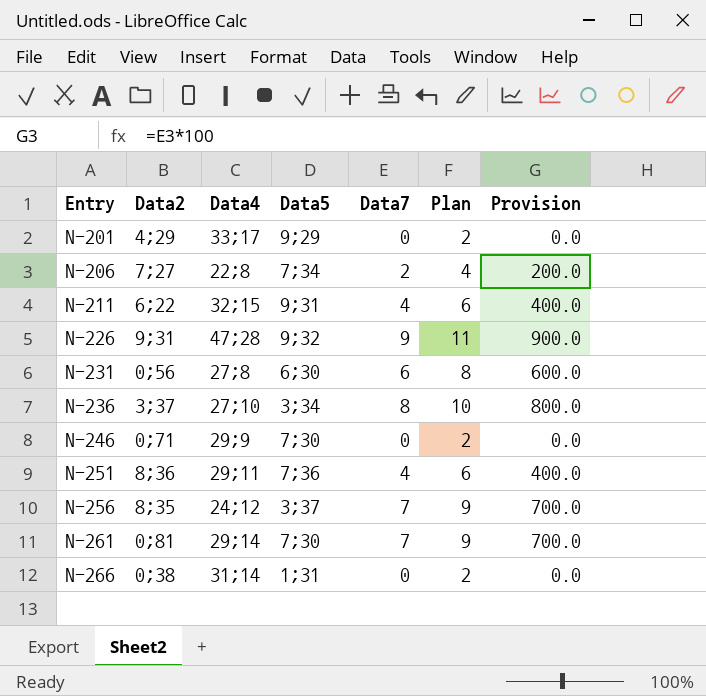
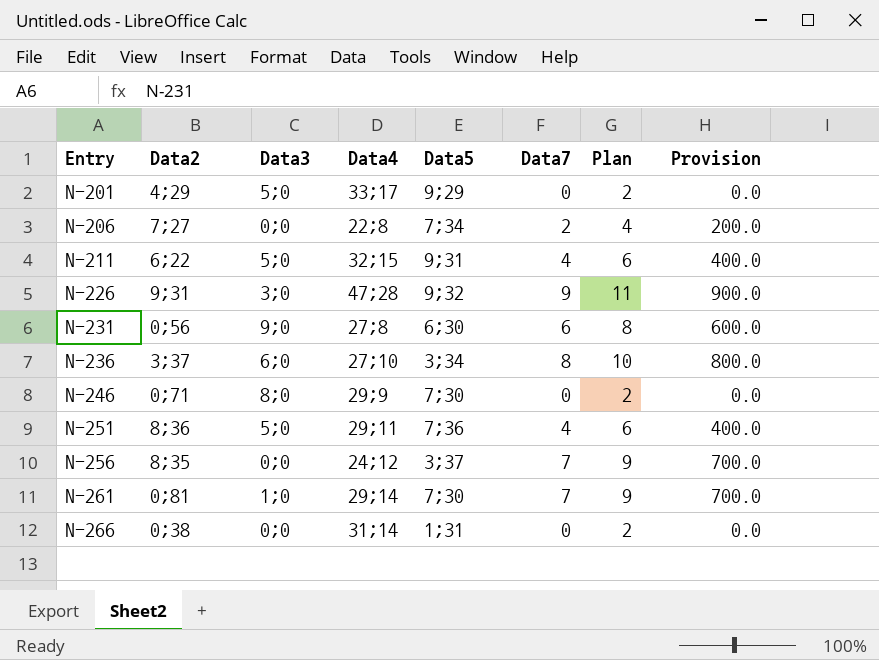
column Data3 | position: none -> 3

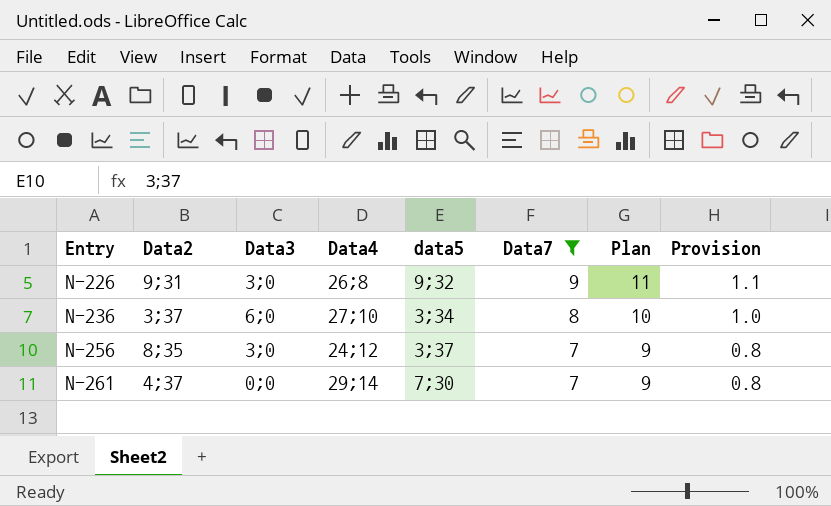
filter: none -> Data7 >= 7
column name: Data5 -> data5
column Provision | formula: [Data7] * 100 -> [Data7] * 0.12
N-226 | Data4: 47;28 -> 26;8
N-256 | Data3: 0;0 -> 3;0
N-261 | Data2: 0;81 -> 4;37
N-261 | Data3: 1;0 -> 0;0

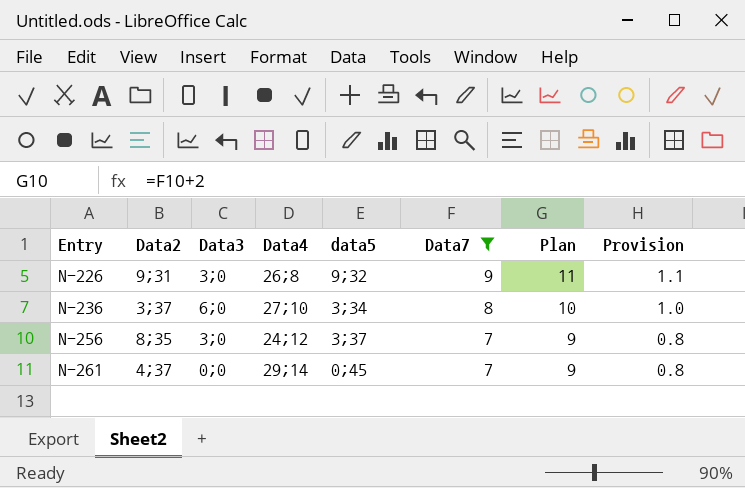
N-261 | data5: 7;30 -> 0;45

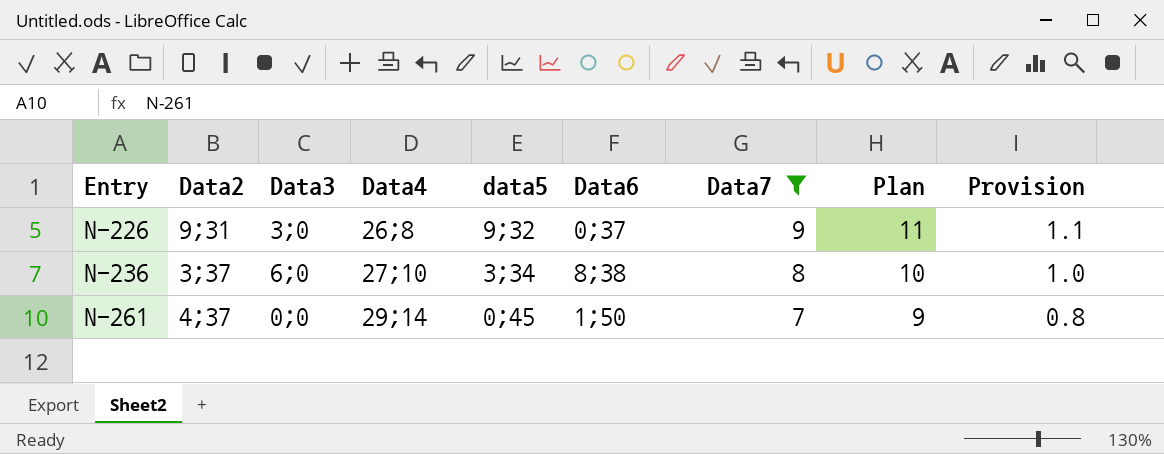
column Data6 | position: none -> 6
row N-256: 8;35 | 3;0 | 24;12 | 3;37 | 7 | 9 | 0.8 -> none

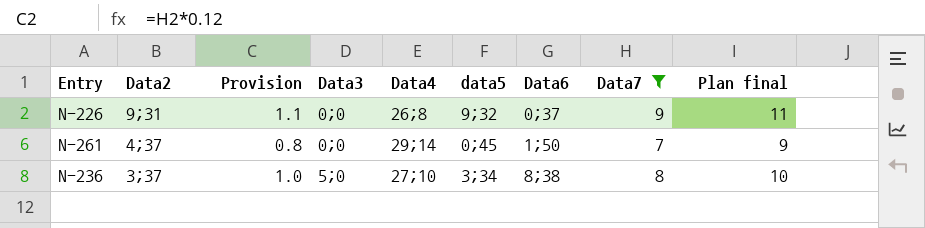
row order: Entry ascending -> Data2 descending
column Provision | position: 9 -> 3
column name: Plan -> Plan final
N-226 | Data3: 3;0 -> 0;0
N-236 | Data3: 6;0 -> 5;0

